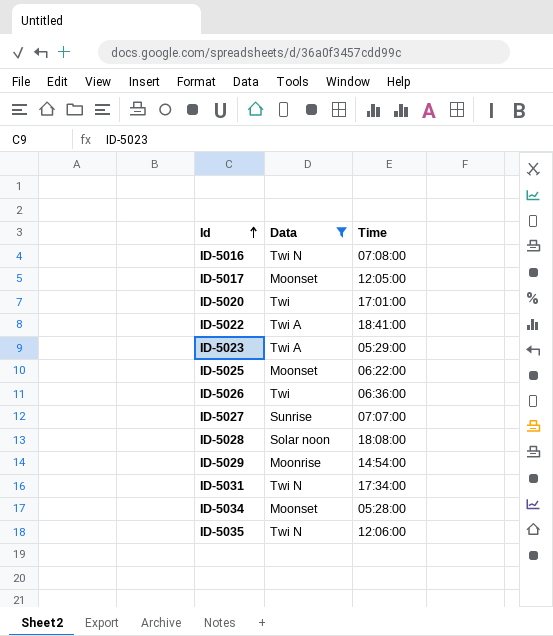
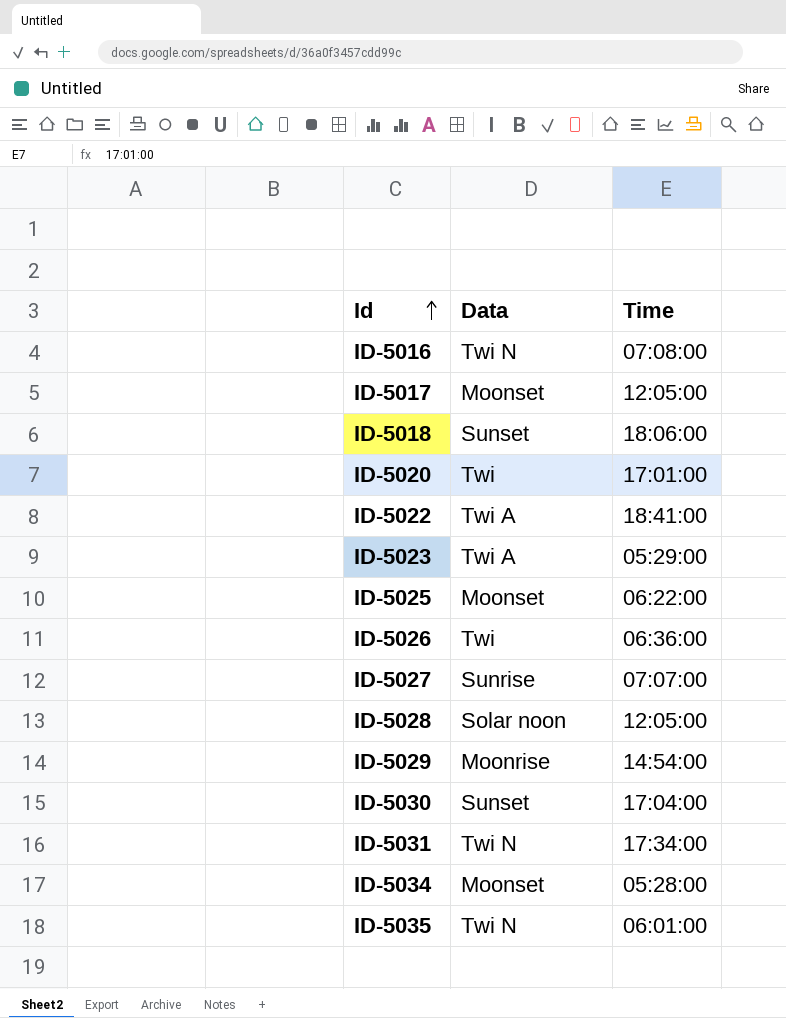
filter: Data != Sunset -> none
ID-5028 | Time: 18:08:00 -> 12:05:00
ID-5035 | Time: 12:06:00 -> 06:01:00

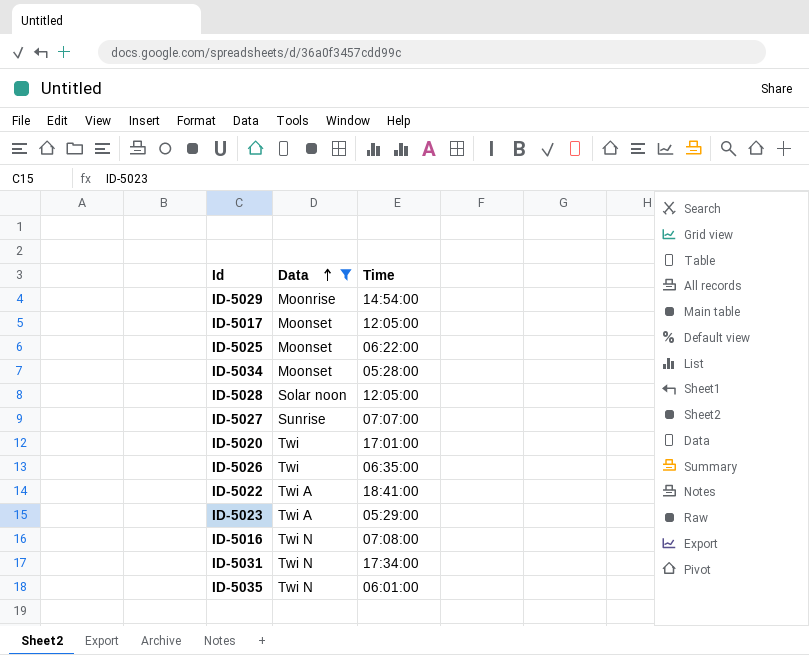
filter: none -> Data != Sunset
row order: Id ascending -> Data ascending
ID-5026 | Time: 06:36:00 -> 06:35:00

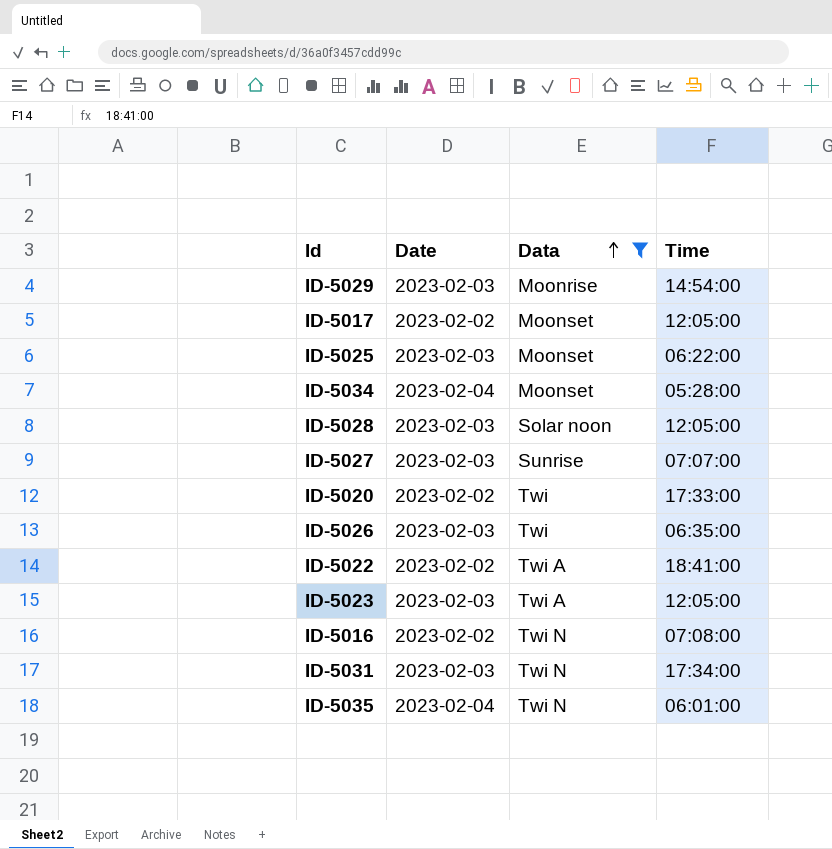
column Date | position: none -> 2
ID-5020 | Time: 17:01:00 -> 17:33:00
ID-5023 | Time: 05:29:00 -> 12:05:00

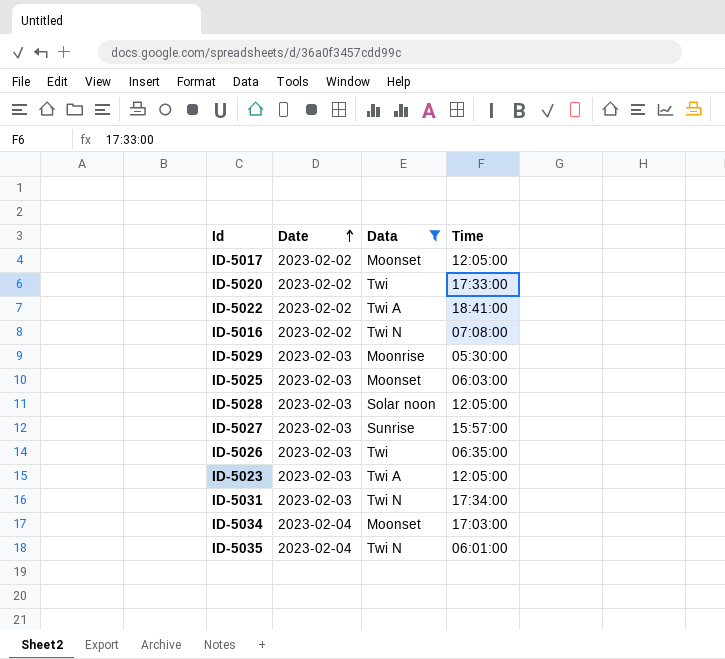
row order: Data ascending -> Date ascending
ID-5029 | Time: 14:54:00 -> 05:30:00
ID-5025 | Time: 06:22:00 -> 06:03:00
ID-5027 | Time: 07:07:00 -> 15:57:00
ID-5034 | Time: 05:28:00 -> 17:03:00

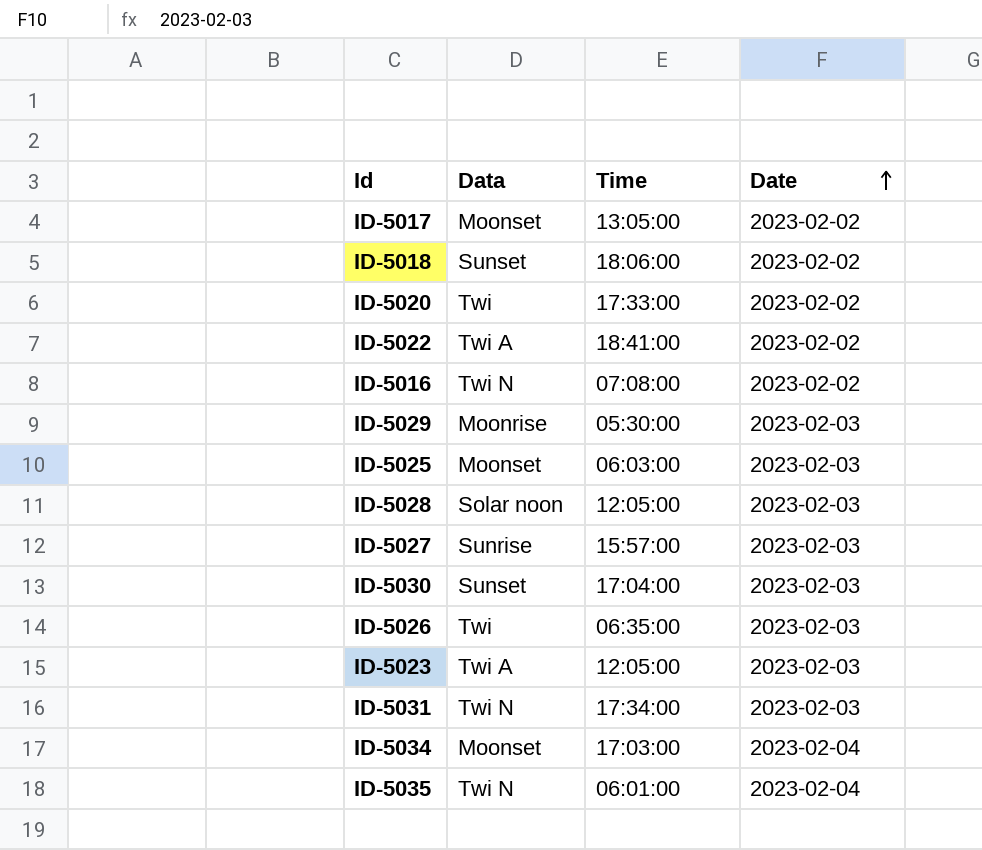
filter: Data != Sunset -> none
column Date | position: 2 -> 4
ID-5017 | Time: 12:05:00 -> 13:05:00

